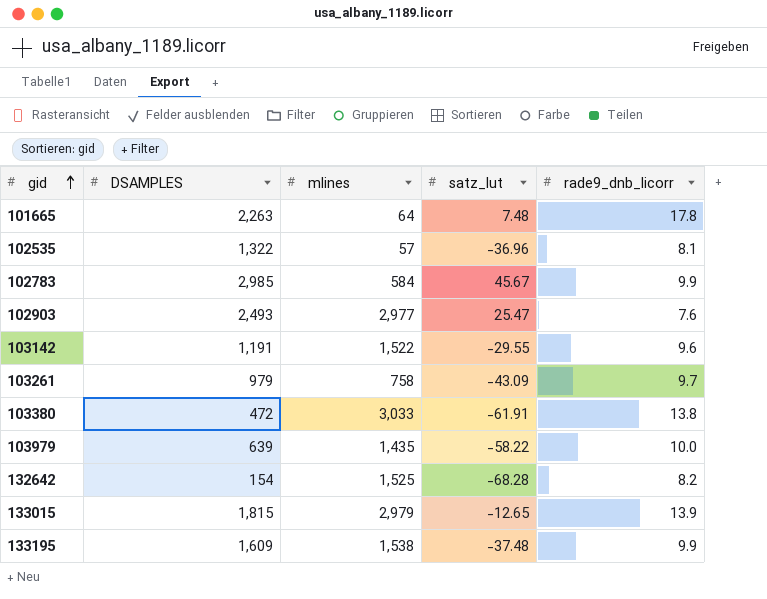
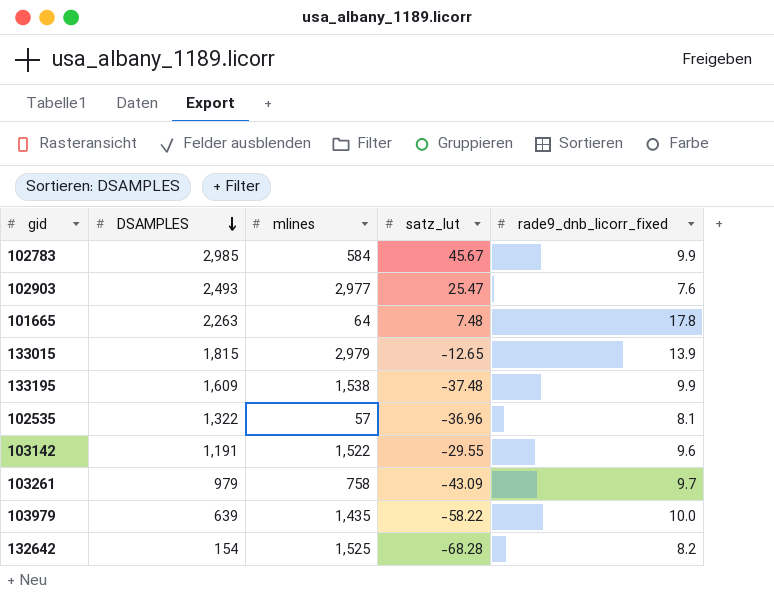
row order: gid ascending -> DSAMPLES descending
column name: rade9_dnb_licorr -> rade9_dnb_licorr_fixed
row 103380: 472 | 3,033 | -61.91 | 13.8 -> none

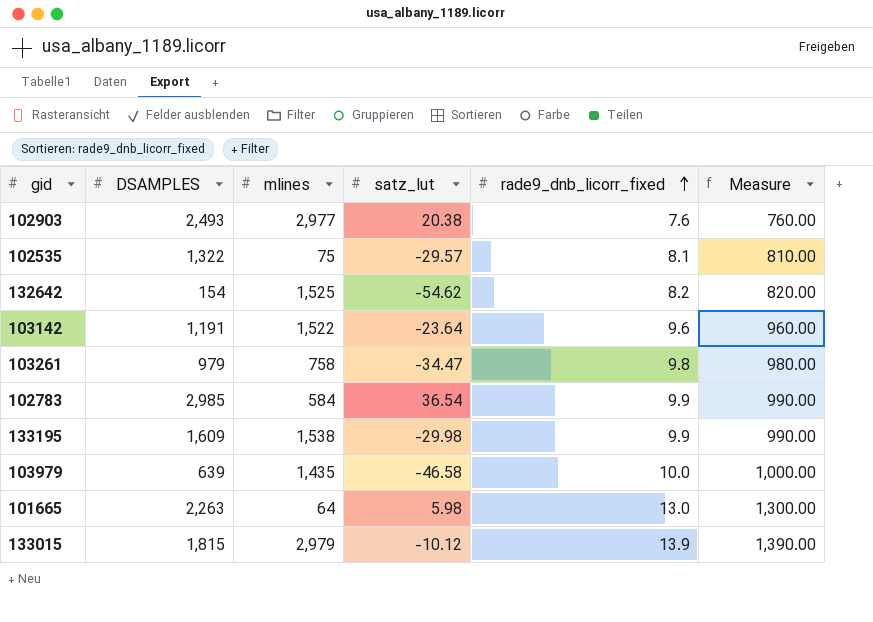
row order: DSAMPLES descending -> rade9_dnb_licorr_fixed ascending
column Measure | formula: none -> [rade9_dnb_licorr_fixed] * 100
102903 | satz_lut: 25.47 -> 20.38
102535 | mlines: 57 -> 75
102535 | satz_lut: -36.96 -> -29.57
132642 | satz_lut: -68.28 -> -54.62
103142 | satz_lut: -29.55 -> -23.64
103261 | satz_lut: -43.09 -> -34.47
103261 | rade9_dnb_licorr_fixed: 9.7 -> 9.8
102783 | satz_lut: 45.67 -> 36.54
133195 | satz_lut: -37.48 -> -29.98
103979 | satz_lut: -58.22 -> -46.58
101665 | satz_lut: 7.48 -> 5.98
101665 | rade9_dnb_licorr_fixed: 17.8 -> 13.0
133015 | satz_lut: -12.65 -> -10.12

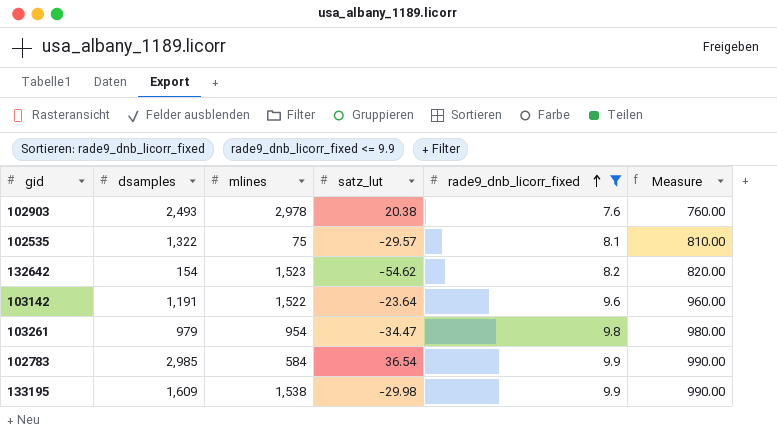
filter: none -> rade9_dnb_licorr_fixed <= 9.9
column name: DSAMPLES -> dsamples
102903 | mlines: 2,977 -> 2,978
132642 | mlines: 1,525 -> 1,523
103261 | mlines: 758 -> 954

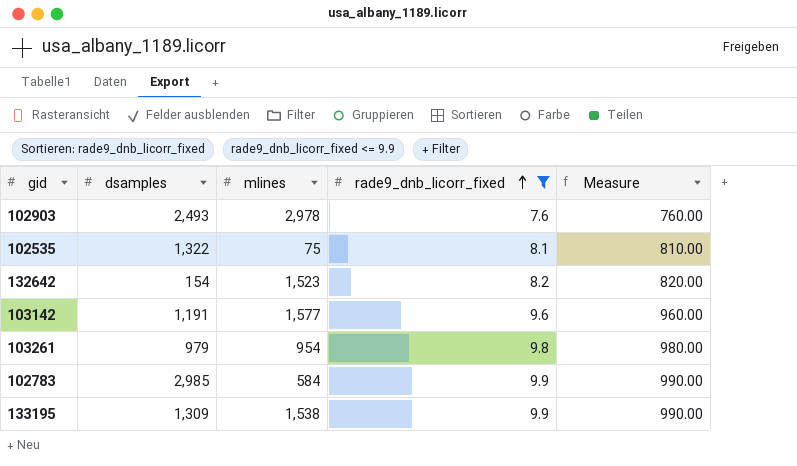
column satz_lut | position: 4 -> none
103142 | mlines: 1,522 -> 1,577
133195 | dsamples: 1,609 -> 1,309

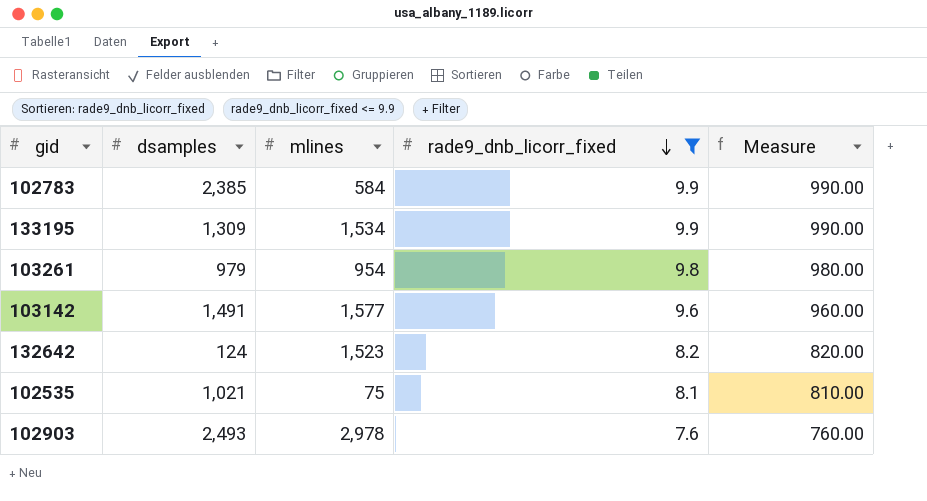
row order: rade9_dnb_licorr_fixed ascending -> rade9_dnb_licorr_fixed descending
102783 | dsamples: 2,985 -> 2,385
133195 | mlines: 1,538 -> 1,534
103142 | dsamples: 1,191 -> 1,491
132642 | dsamples: 154 -> 124
102535 | dsamples: 1,322 -> 1,021

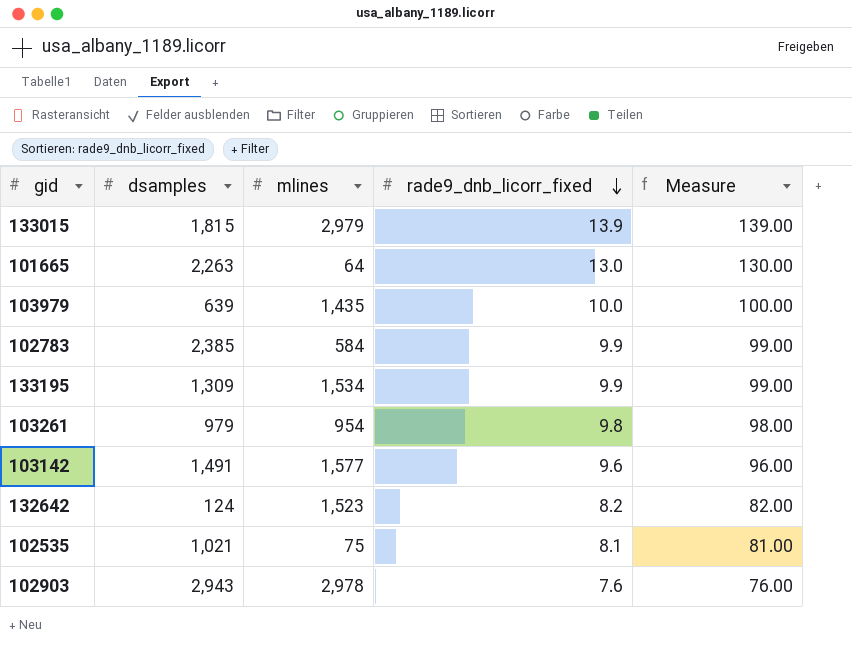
filter: rade9_dnb_licorr_fixed <= 9.9 -> none
column Measure | formula: [rade9_dnb_licorr_fixed] * 100 -> [rade9_dnb_licorr_fixed] * 10
102903 | dsamples: 2,493 -> 2,943

